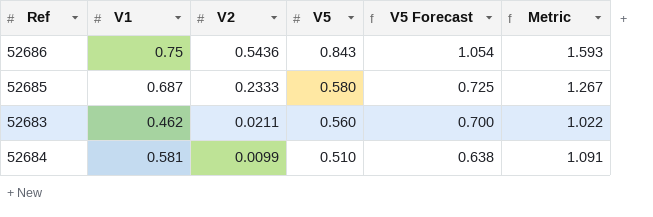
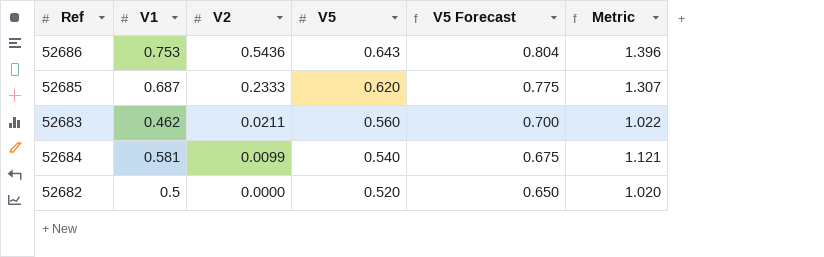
52686 | V1: 0.75 -> 0.753
52686 | V5: 0.843 -> 0.643
52686 | V5 Forecast: 1.054 -> 0.804
52686 | Metric: 1.593 -> 1.396
52685 | V5: 0.580 -> 0.620
52685 | V5 Forecast: 0.725 -> 0.775
52685 | Metric: 1.267 -> 1.307
52684 | V5: 0.510 -> 0.540
52684 | V5 Forecast: 0.638 -> 0.675
52684 | Metric: 1.091 -> 1.121
row 52682: none -> 0.5 | 0.0000 | 0.520 | 0.650 | 1.020

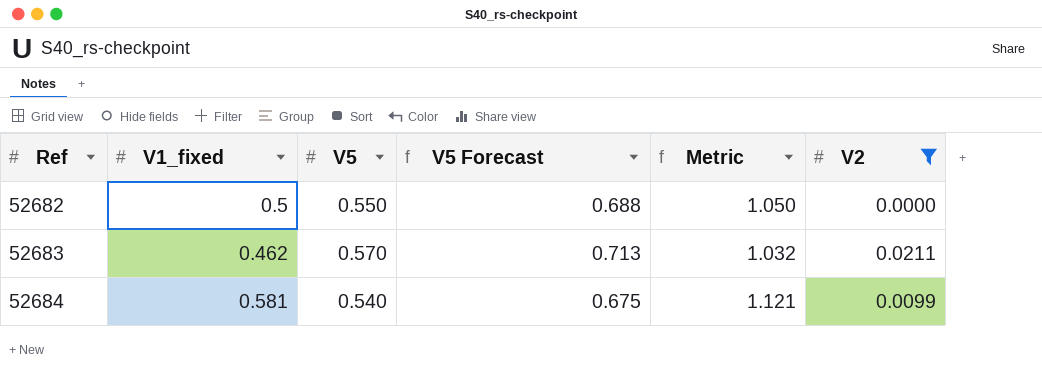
filter: none -> V2 <= 0.0211
row order: V2 descending -> Ref ascending
column name: V1 -> V1_fixed
column V2 | position: 3 -> 6
52682 | V5: 0.520 -> 0.550
52682 | V5 Forecast: 0.650 -> 0.688
52682 | Metric: 1.020 -> 1.050
52683 | V5: 0.560 -> 0.570
52683 | V5 Forecast: 0.700 -> 0.713
52683 | Metric: 1.022 -> 1.032

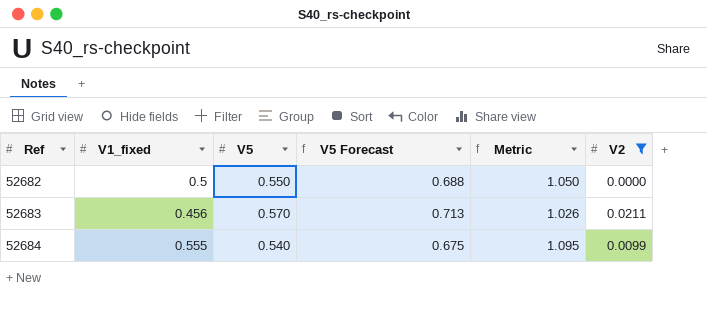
52683 | V1_fixed: 0.462 -> 0.456
52683 | Metric: 1.032 -> 1.026
52684 | V1_fixed: 0.581 -> 0.555
52684 | Metric: 1.121 -> 1.095

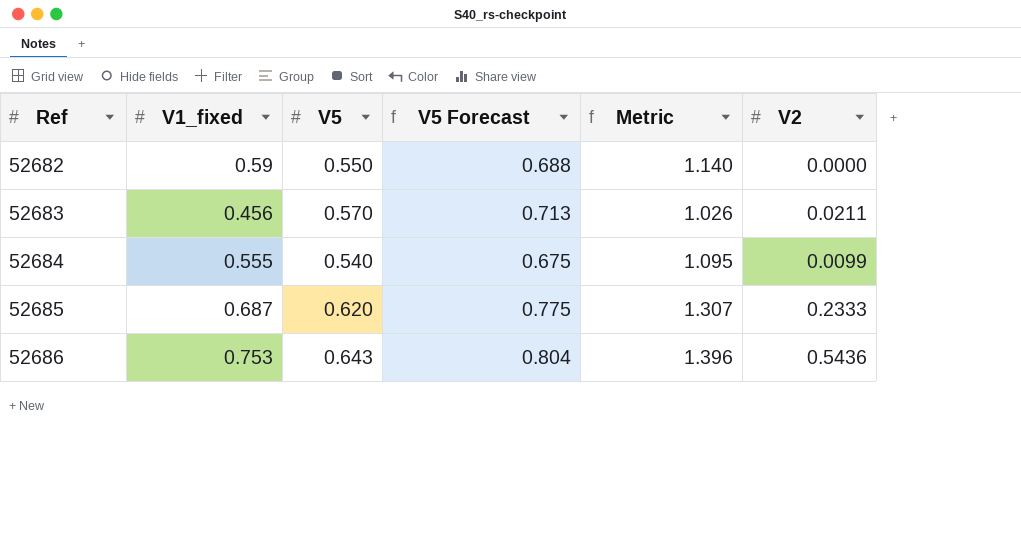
filter: V2 <= 0.0211 -> none
52682 | V1_fixed: 0.5 -> 0.59
52682 | Metric: 1.050 -> 1.140

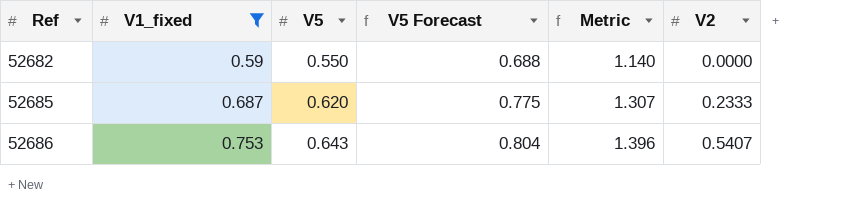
filter: none -> V1_fixed >= 0.59
52686 | V2: 0.5436 -> 0.5407

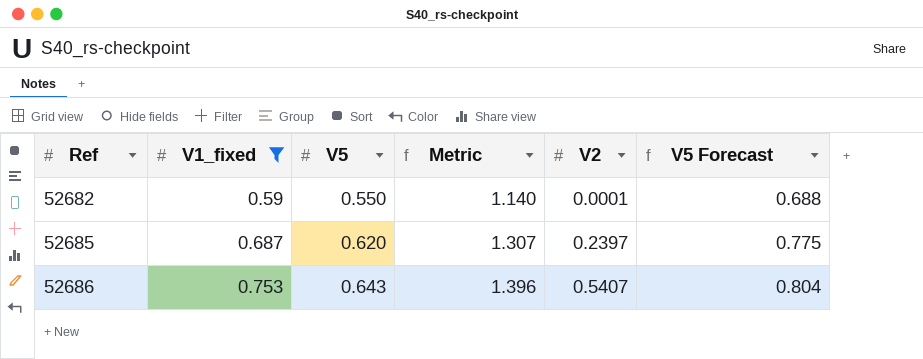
column V5 Forecast | position: 4 -> 6
52682 | V2: 0.0000 -> 0.0001
52685 | V2: 0.2333 -> 0.2397

